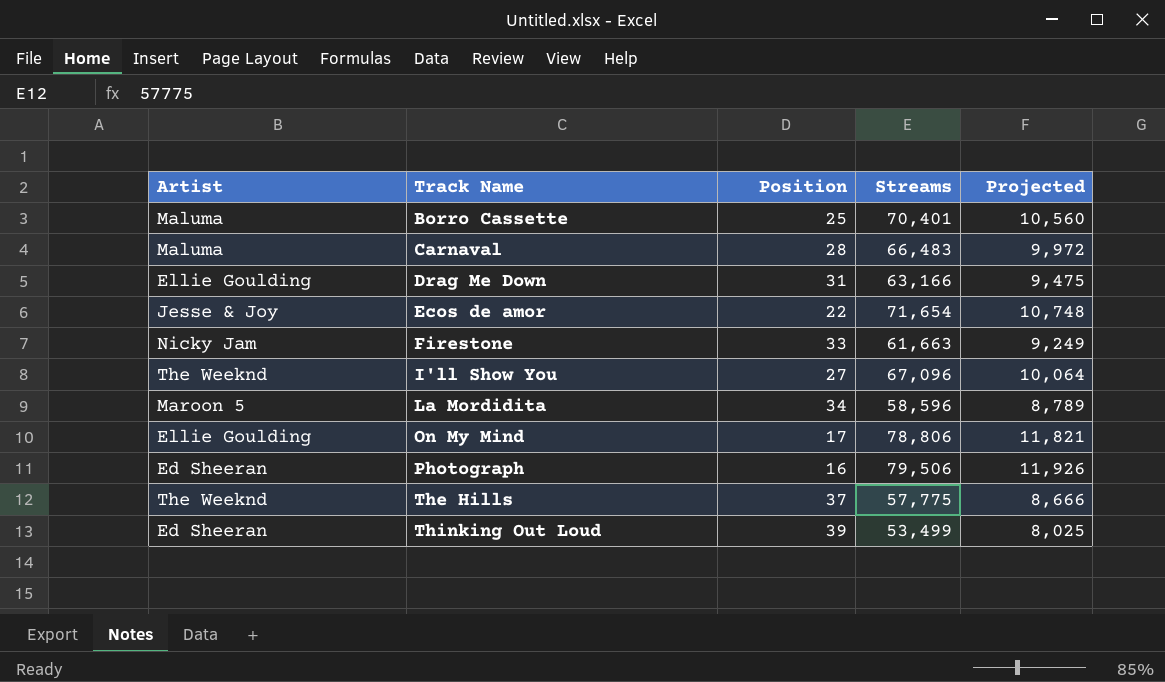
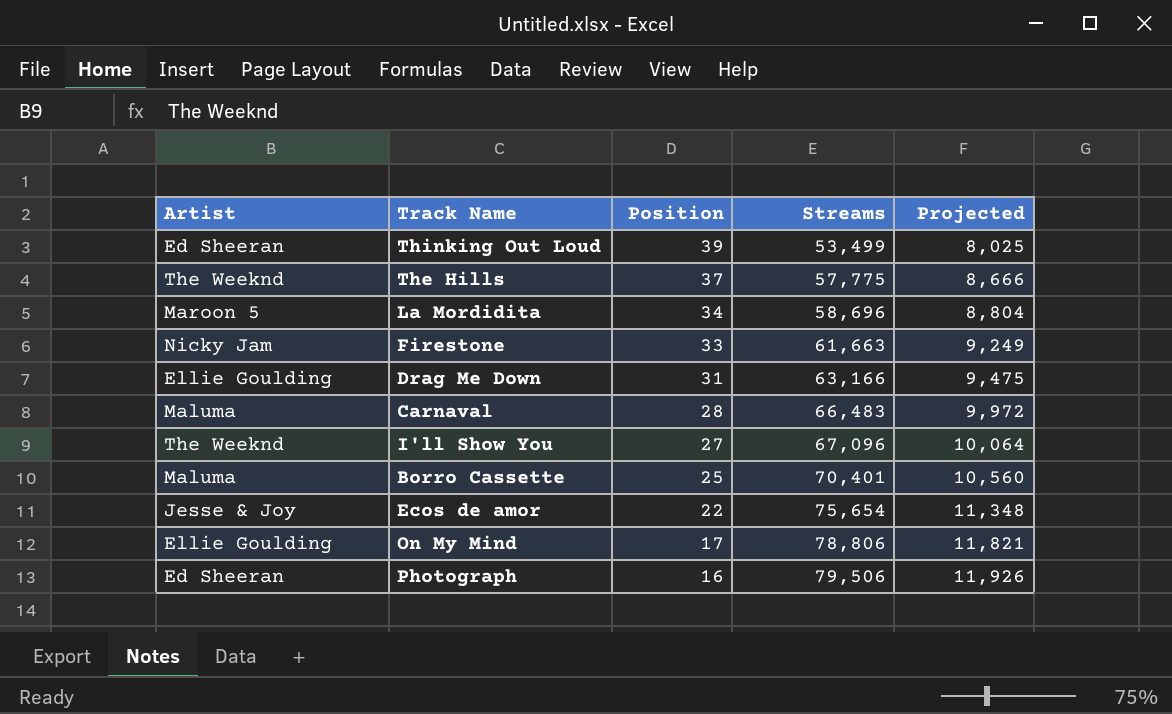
row order: Track Name ascending -> Position descending
La Mordidita | Streams: 58,596 -> 58,696
La Mordidita | Projected: 8,789 -> 8,804
Ecos de amor | Streams: 71,654 -> 75,654
Ecos de amor | Projected: 10,748 -> 11,348

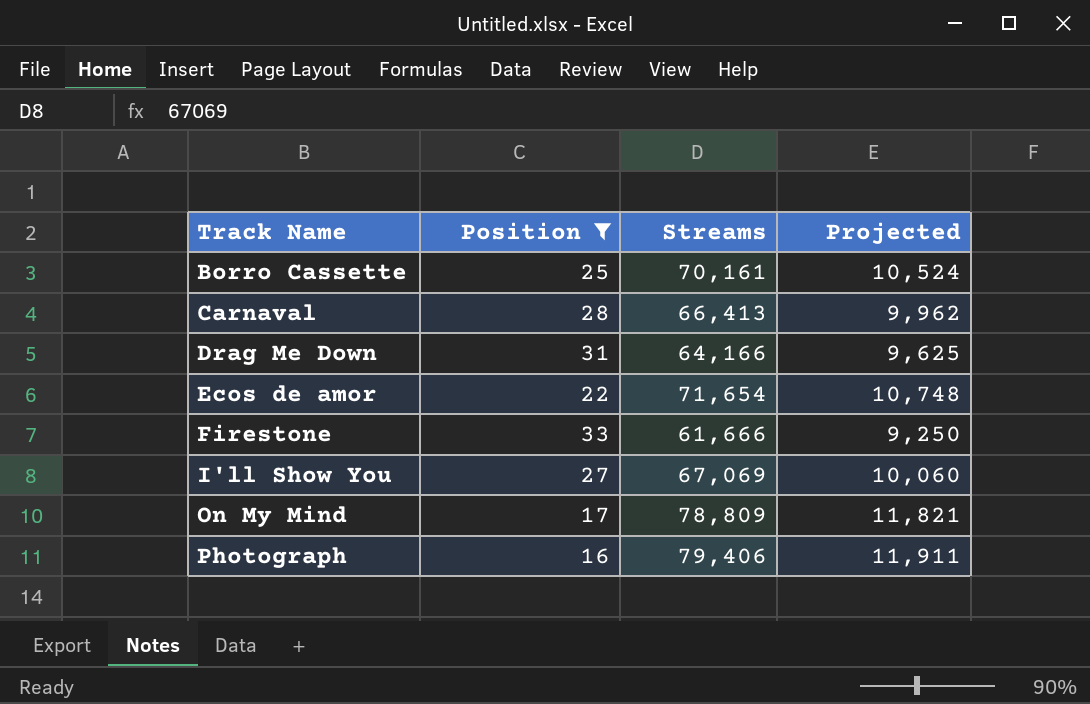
filter: none -> Position <= 33
row order: Position descending -> Track Name ascending
column Artist | position: 1 -> none
Borro Cassette | Streams: 70,401 -> 70,161
Borro Cassette | Projected: 10,560 -> 10,524
Carnaval | Streams: 66,483 -> 66,413
Carnaval | Projected: 9,972 -> 9,962
Drag Me Down | Streams: 63,166 -> 64,166
Drag Me Down | Projected: 9,475 -> 9,625
Ecos de amor | Streams: 75,654 -> 71,654
Ecos de amor | Projected: 11,348 -> 10,748
Firestone | Streams: 61,663 -> 61,666
Firestone | Projected: 9,249 -> 9,250
I'll Show You | Streams: 67,096 -> 67,069
I'll Show You | Projected: 10,064 -> 10,060
On My Mind | Streams: 78,806 -> 78,809
Photograph | Streams: 79,506 -> 79,406
Photograph | Projected: 11,926 -> 11,911

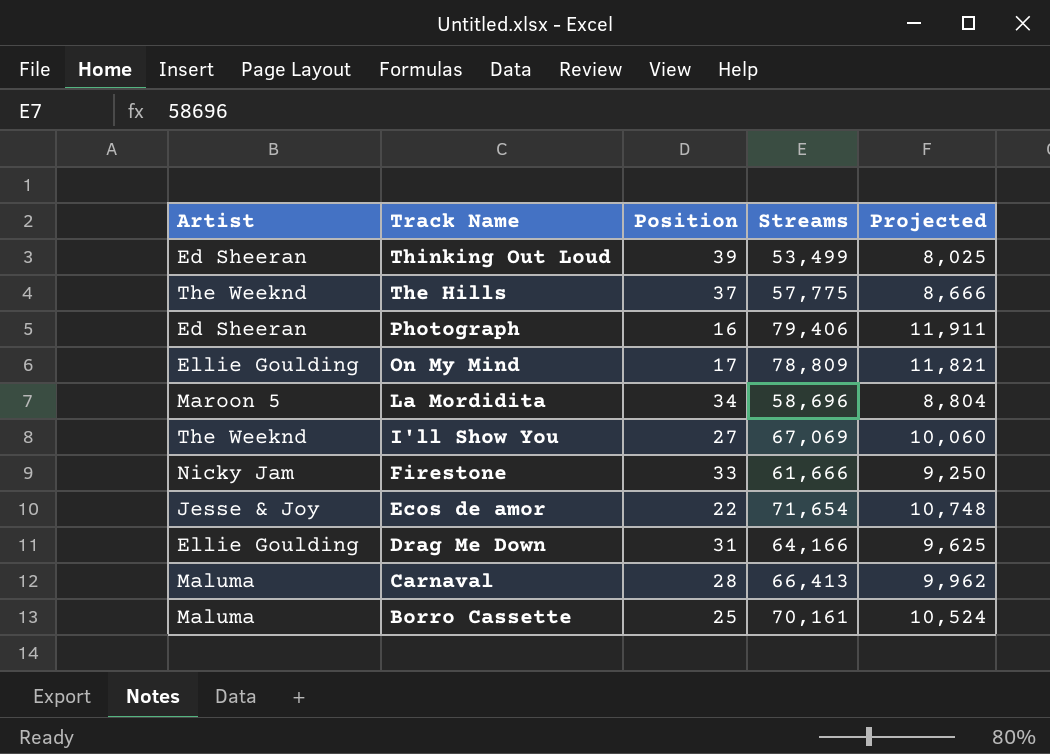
filter: Position <= 33 -> none
row order: Track Name ascending -> Track Name descending
column Artist | position: none -> 1

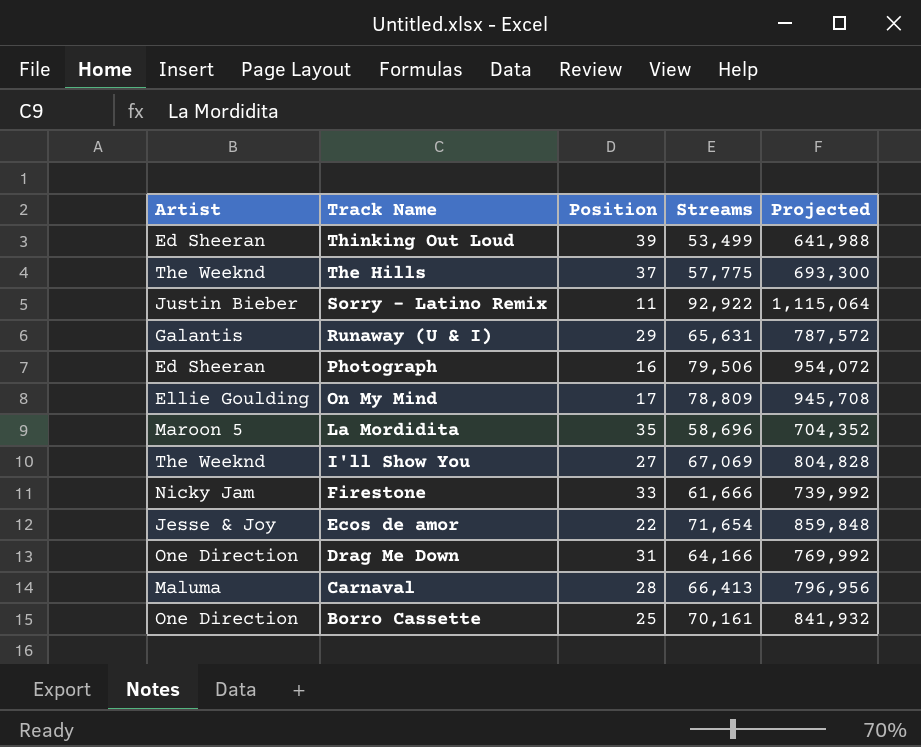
column Projected | formula: [Streams] * 0.15 -> [Streams] * 12
row Sorry - Latino Remix: none -> Justin Bieber | 11 | 92,922 | 1,115,064
row Runaway (U & I): none -> Galantis | 29 | 65,631 | 787,572
Photograph | Streams: 79,406 -> 79,506
La Mordidita | Position: 34 -> 35
Drag Me Down | Artist: Ellie Goulding -> One Direction
Borro Cassette | Artist: Maluma -> One Direction

